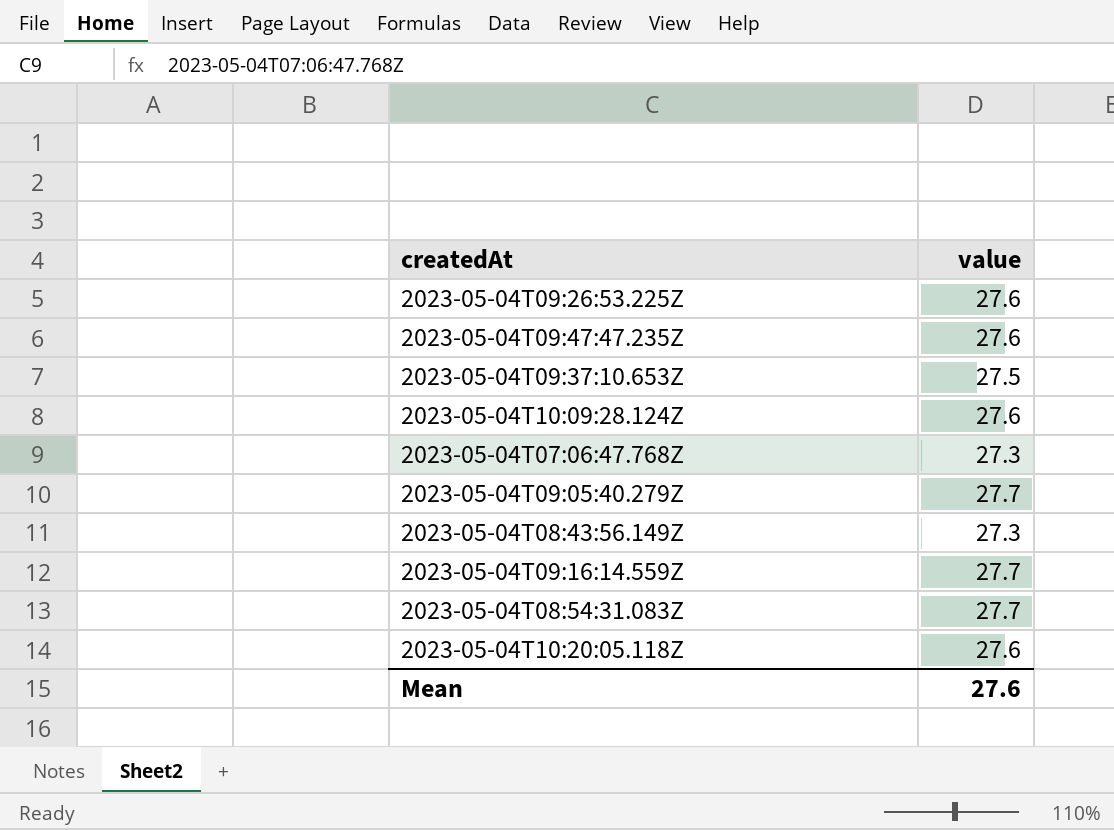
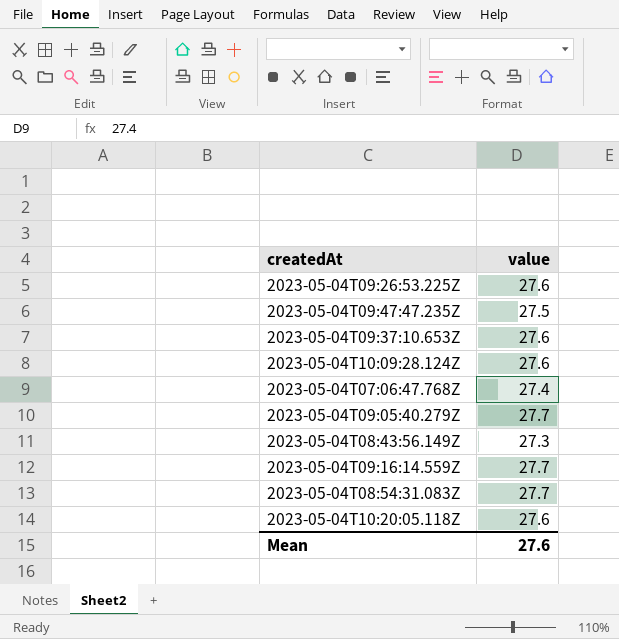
2023-05-04T09:47:47.235Z | value: 27.6 -> 27.5
2023-05-04T09:37:10.653Z | value: 27.5 -> 27.6
2023-05-04T07:06:47.768Z | value: 27.3 -> 27.4

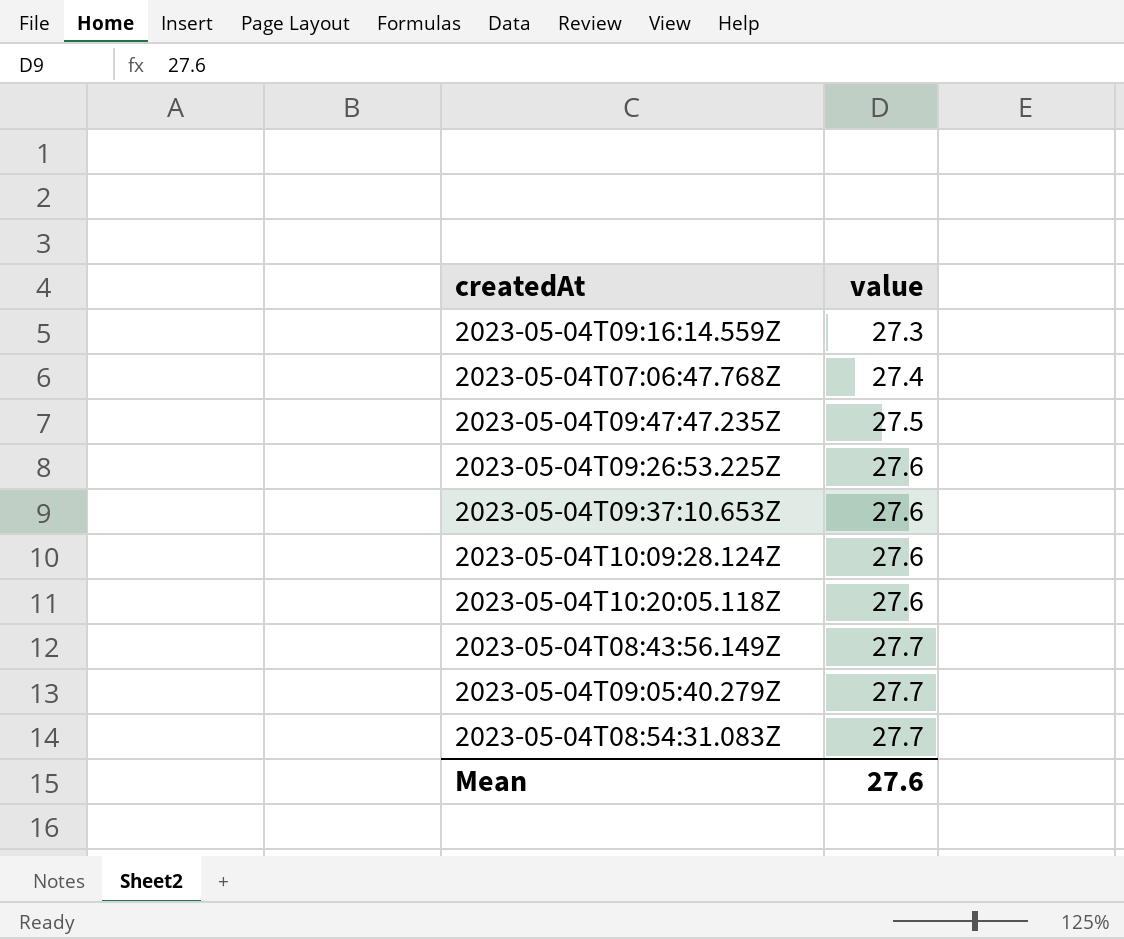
row order: none -> value ascending
2023-05-04T09:16:14.559Z | value: 27.7 -> 27.3
2023-05-04T08:43:56.149Z | value: 27.3 -> 27.7

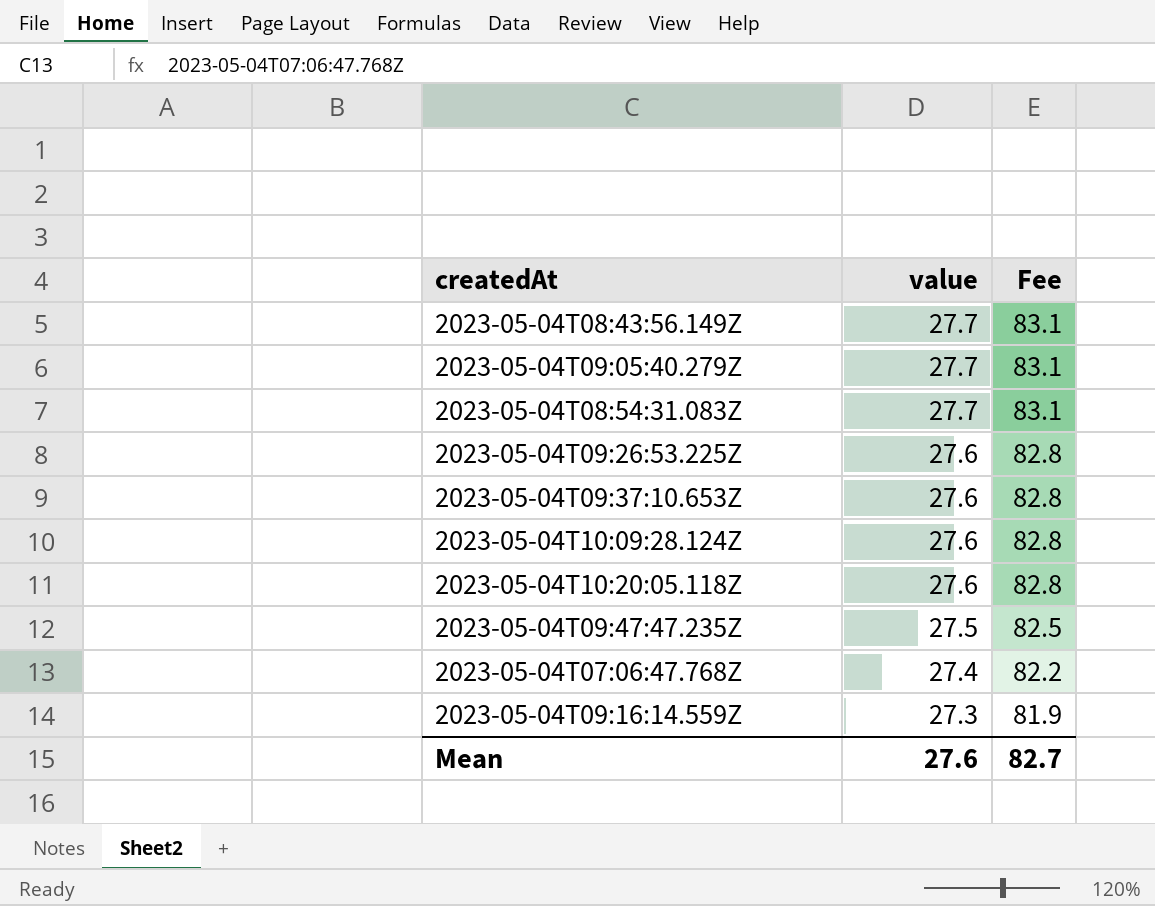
row order: value ascending -> value descending
column Fee | formula: none -> [value] * 3

